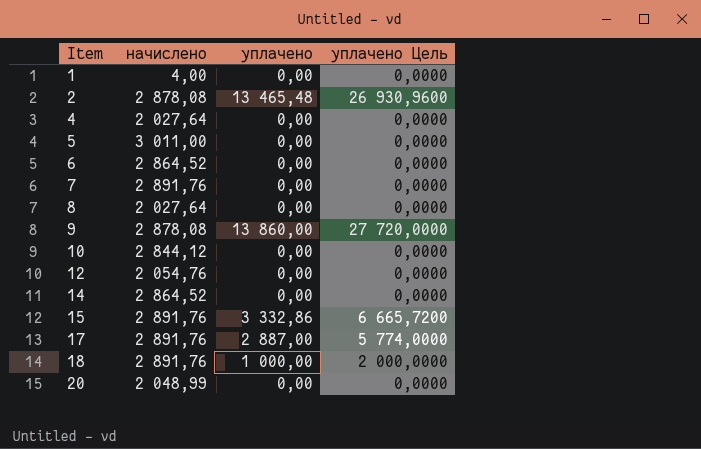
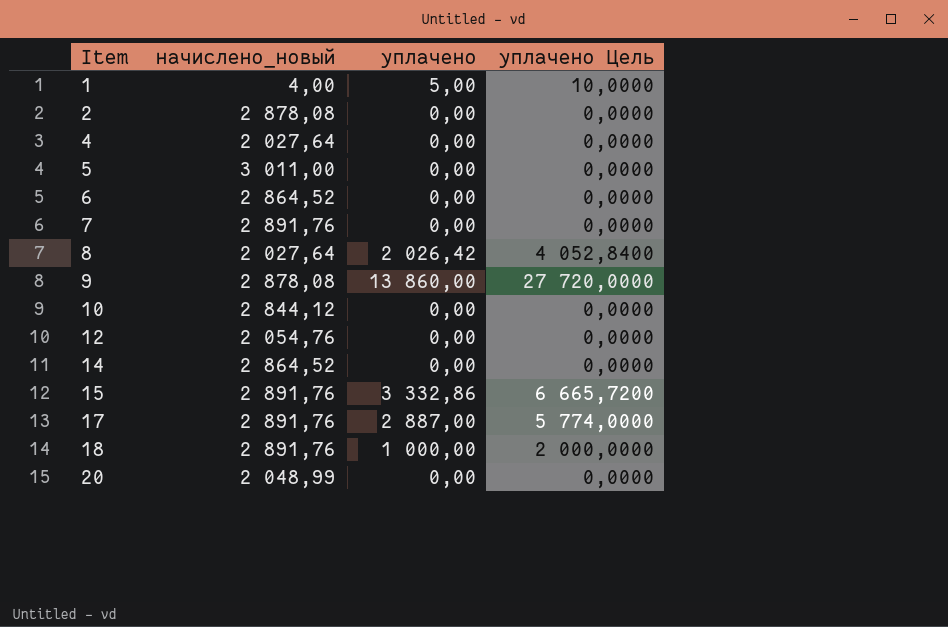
column name: начислено -> начислено_новый
1 | уплачено: 0,00 -> 5,00
1 | уплачено Цель: 0,0000 -> 10,0000
2 | уплачено: 13 465,48 -> 0,00
2 | уплачено Цель: 26 930,9600 -> 0,0000
8 | уплачено: 0,00 -> 2 026,42
8 | уплачено Цель: 0,0000 -> 4 052,8400

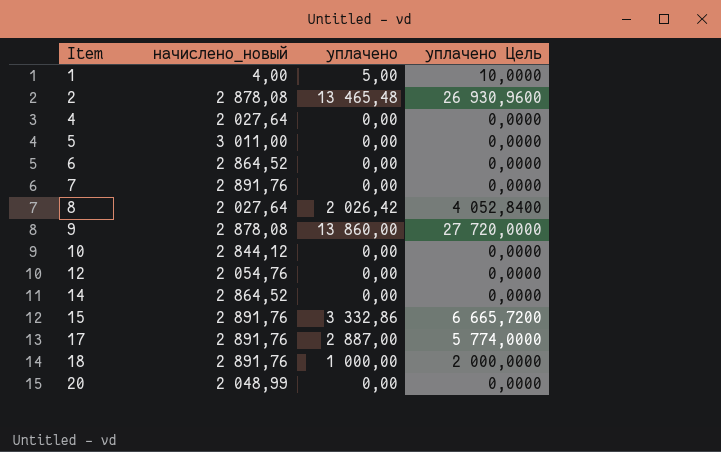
2 | уплачено: 0,00 -> 13 465,48
2 | уплачено Цель: 0,0000 -> 26 930,9600

